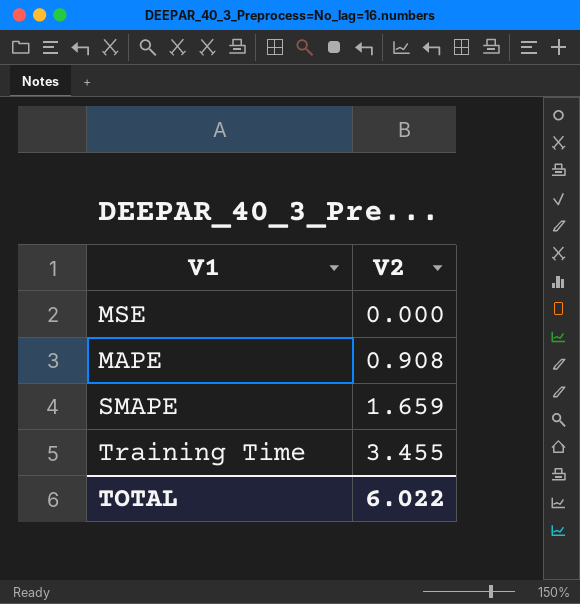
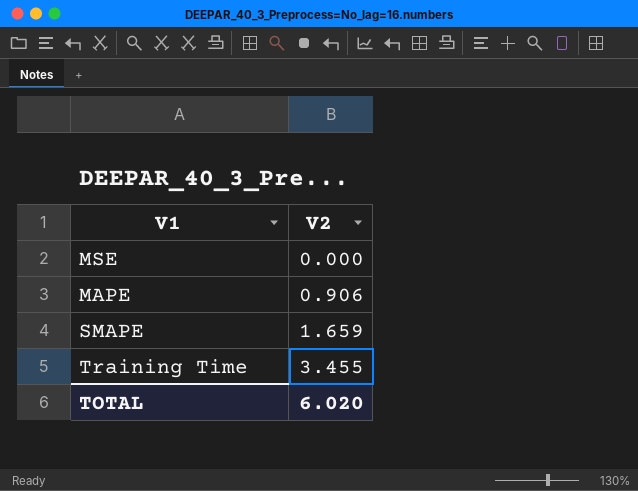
MAPE | V2: 0.908 -> 0.906
TOTAL | V2: 6.022 -> 6.020

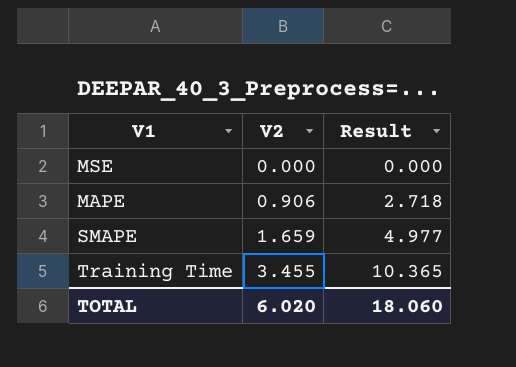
column Result | formula: none -> [V2] * 3

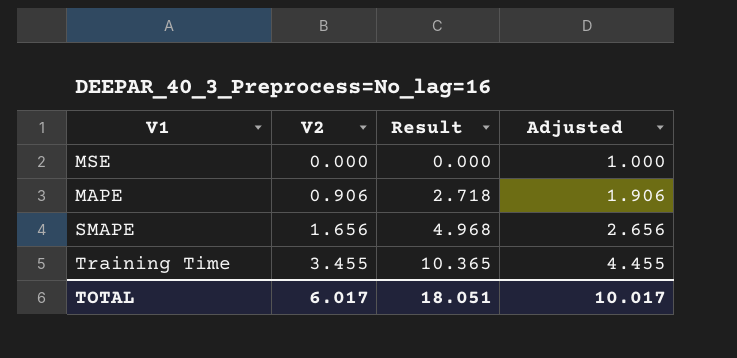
column Adjusted | formula: none -> [V2] + 1
SMAPE | V2: 1.659 -> 1.656
SMAPE | Result: 4.977 -> 4.968
TOTAL | V2: 6.020 -> 6.017
TOTAL | Result: 18.060 -> 18.051

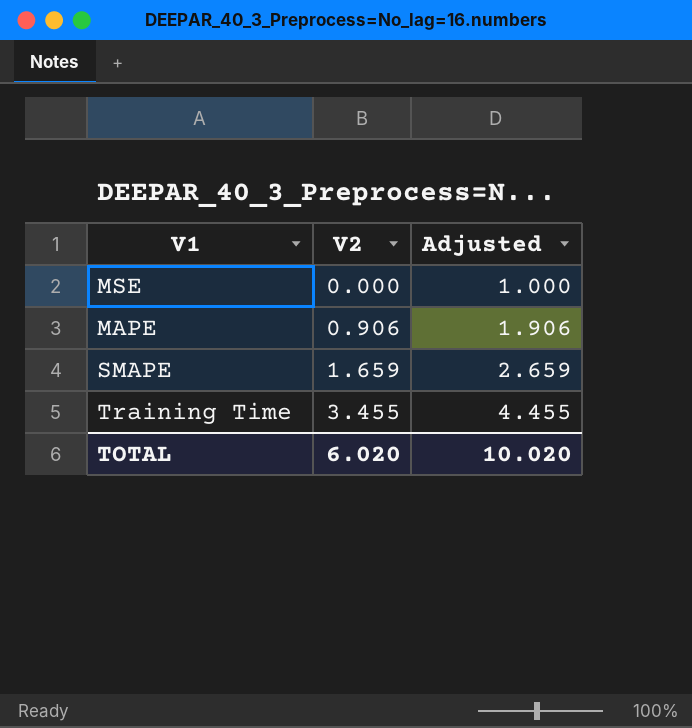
column Result | formula: [V2] * 3 -> none
SMAPE | V2: 1.656 -> 1.659
SMAPE | Adjusted: 2.656 -> 2.659
TOTAL | V2: 6.017 -> 6.020
TOTAL | Adjusted: 10.017 -> 10.020

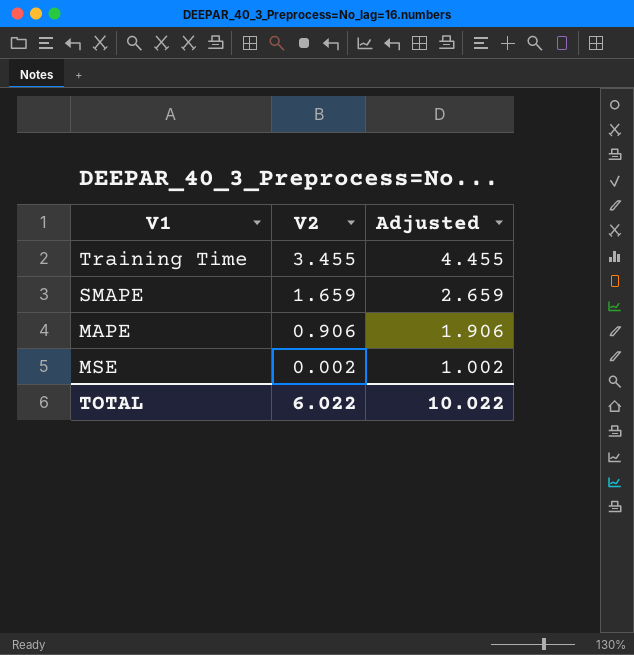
row order: V2 ascending -> V2 descending
MSE | V2: 0.000 -> 0.002
MSE | Adjusted: 1.000 -> 1.002
TOTAL | V2: 6.020 -> 6.022
TOTAL | Adjusted: 10.020 -> 10.022

